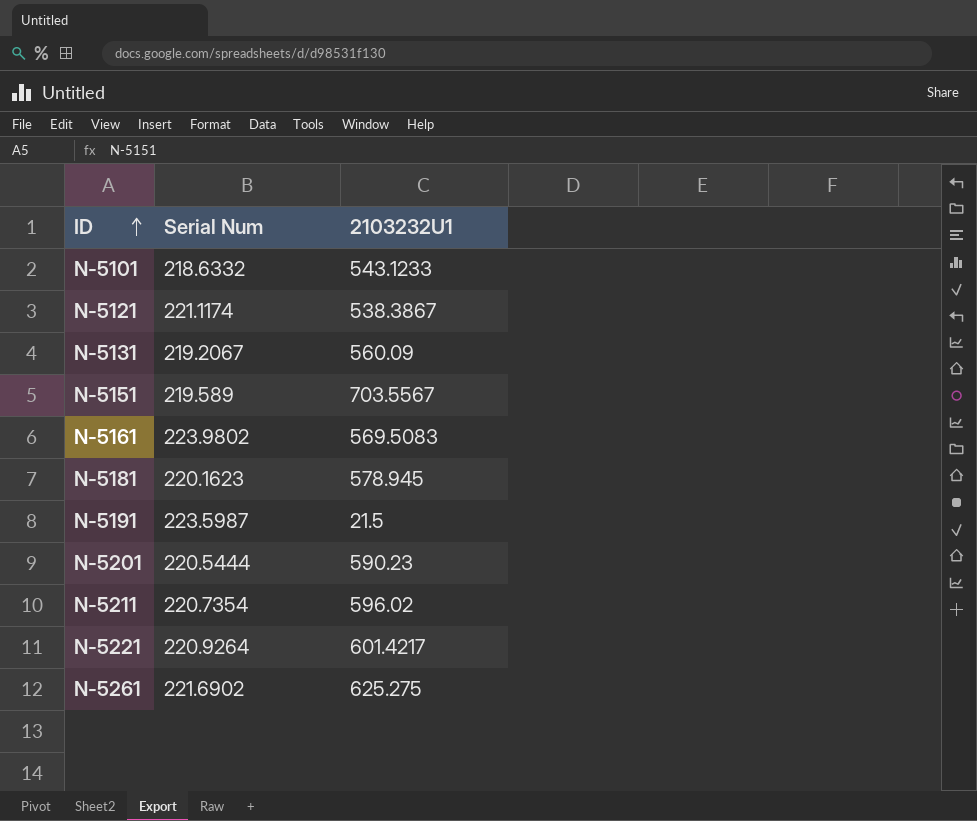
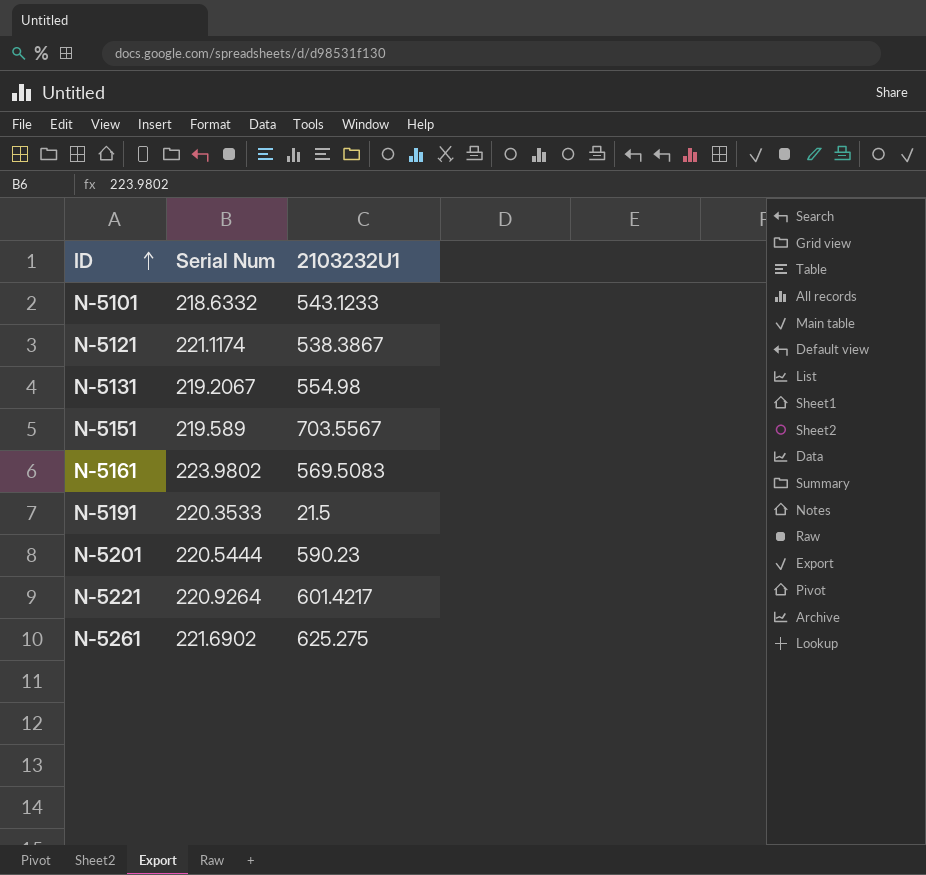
row N-5181: 220.1623 | 578.945 -> none
row N-5211: 220.7354 | 596.02 -> none
N-5131 | 2103232U1: 560.09 -> 554.98
N-5191 | Serial Num: 223.5987 -> 220.3533

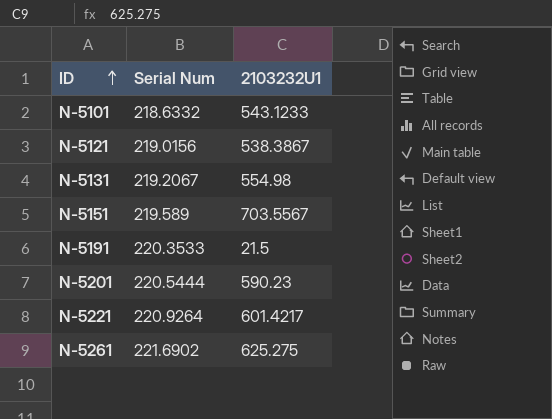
row N-5161: 223.9802 | 569.5083 -> none
N-5121 | Serial Num: 221.1174 -> 219.0156

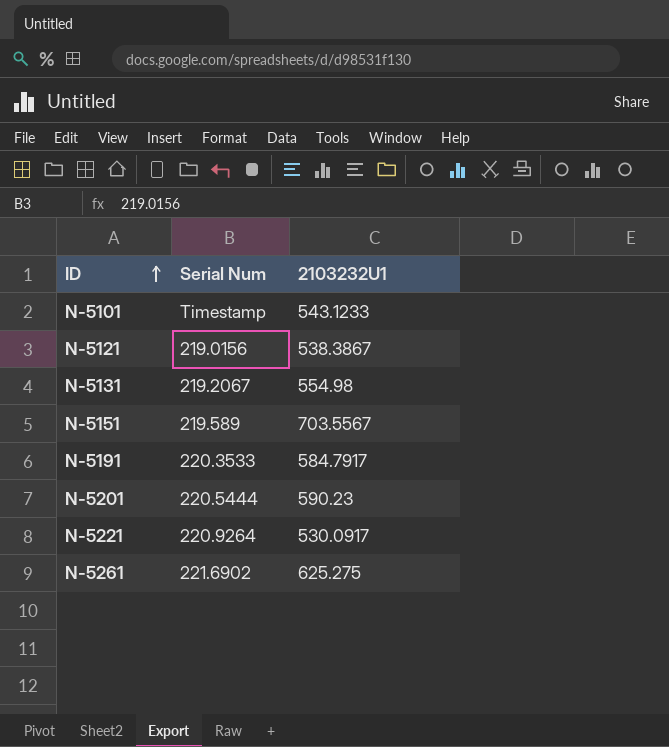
N-5101 | Serial Num: 218.6332 -> Timestamp
N-5191 | 2103232U1: 21.5 -> 584.7917
N-5221 | 2103232U1: 601.4217 -> 530.0917

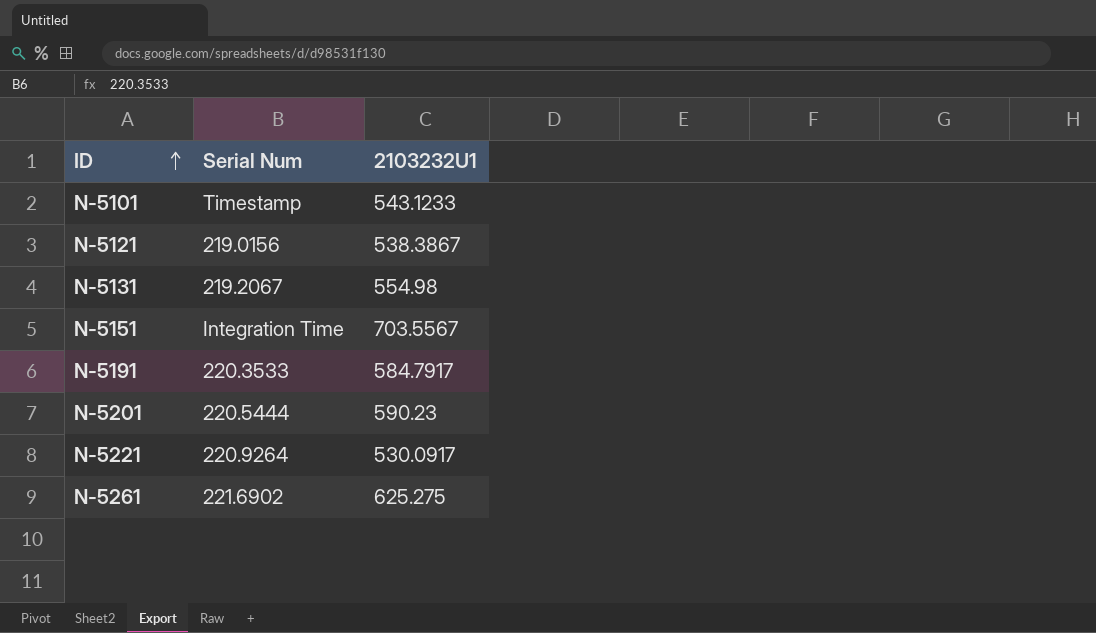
N-5151 | Serial Num: 219.589 -> Integration Time

